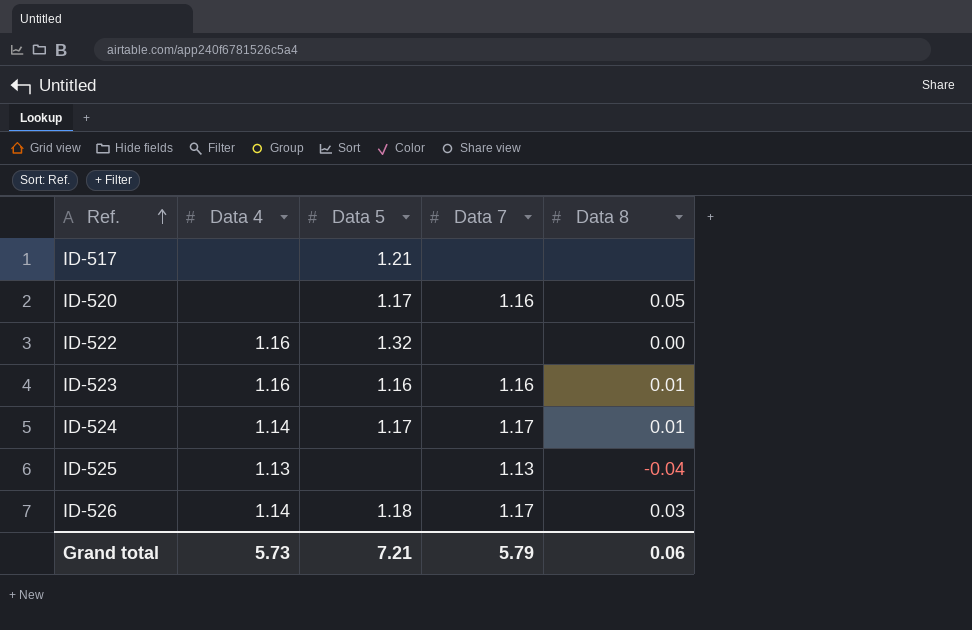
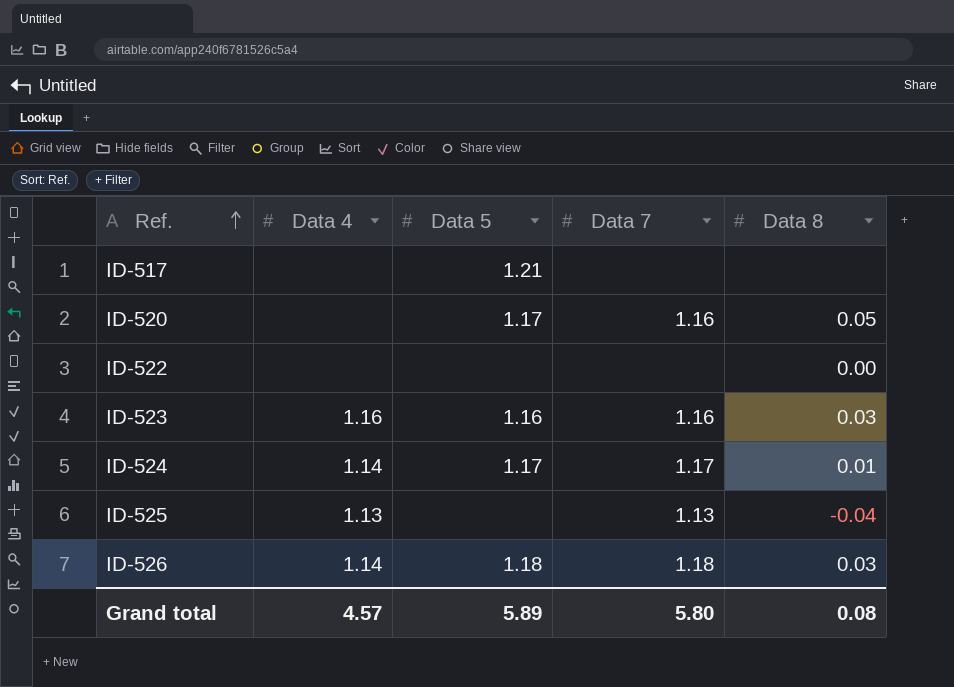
ID-522 | Data 4: 1.16 -> none
ID-522 | Data 5: 1.32 -> none
ID-523 | Data 8: 0.01 -> 0.03
ID-526 | Data 7: 1.17 -> 1.18
Grand total | Data 4: 5.73 -> 4.57
Grand total | Data 5: 7.21 -> 5.89
Grand total | Data 7: 5.79 -> 5.80
Grand total | Data 8: 0.06 -> 0.08

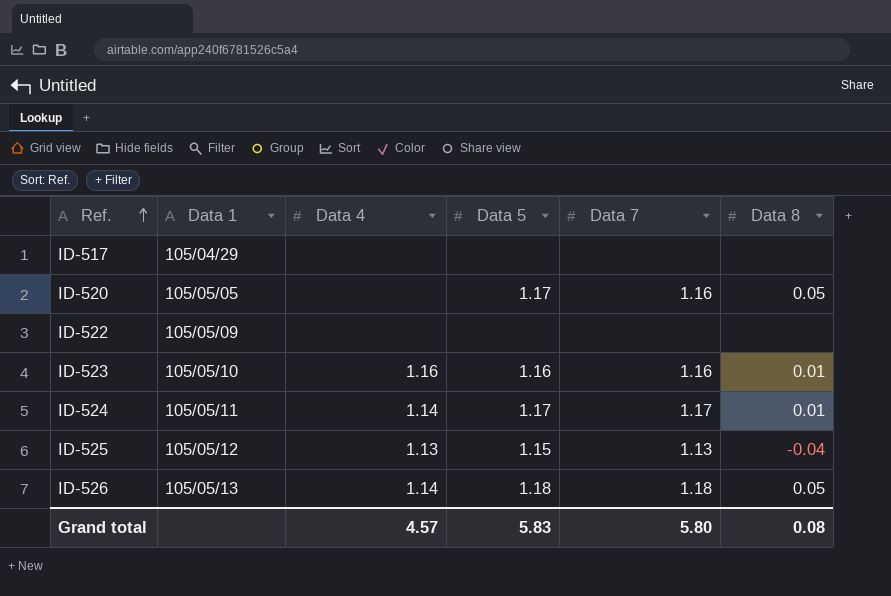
column Data 1 | position: none -> 2
ID-517 | Data 5: 1.21 -> none
ID-522 | Data 8: 0.00 -> none
ID-523 | Data 8: 0.03 -> 0.01
ID-525 | Data 5: none -> 1.15
ID-526 | Data 8: 0.03 -> 0.05
Grand total | Data 5: 5.89 -> 5.83

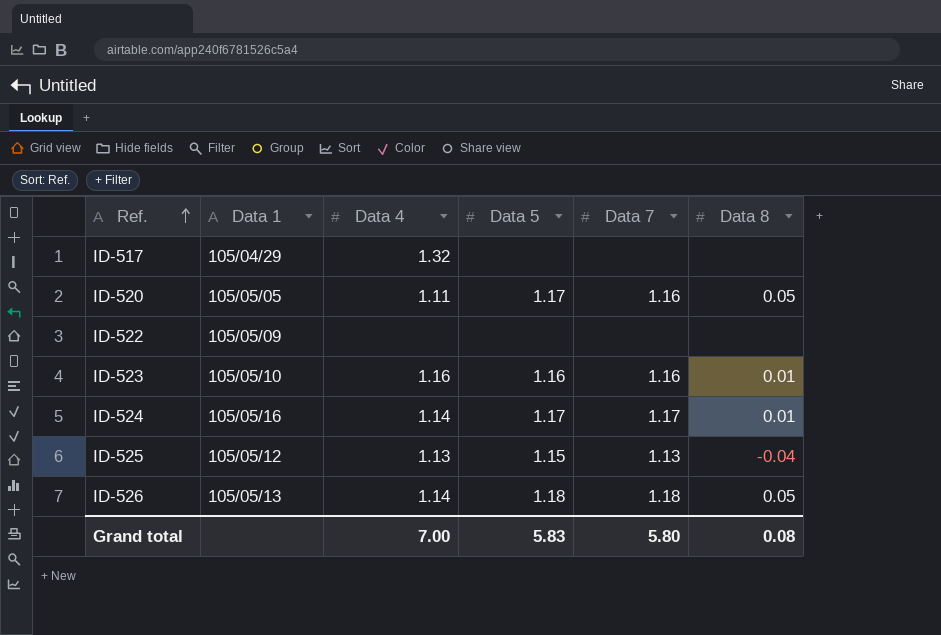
ID-517 | Data 4: none -> 1.32
ID-520 | Data 4: none -> 1.11
ID-524 | Data 1: 105/05/11 -> 105/05/16
Grand total | Data 4: 4.57 -> 7.00

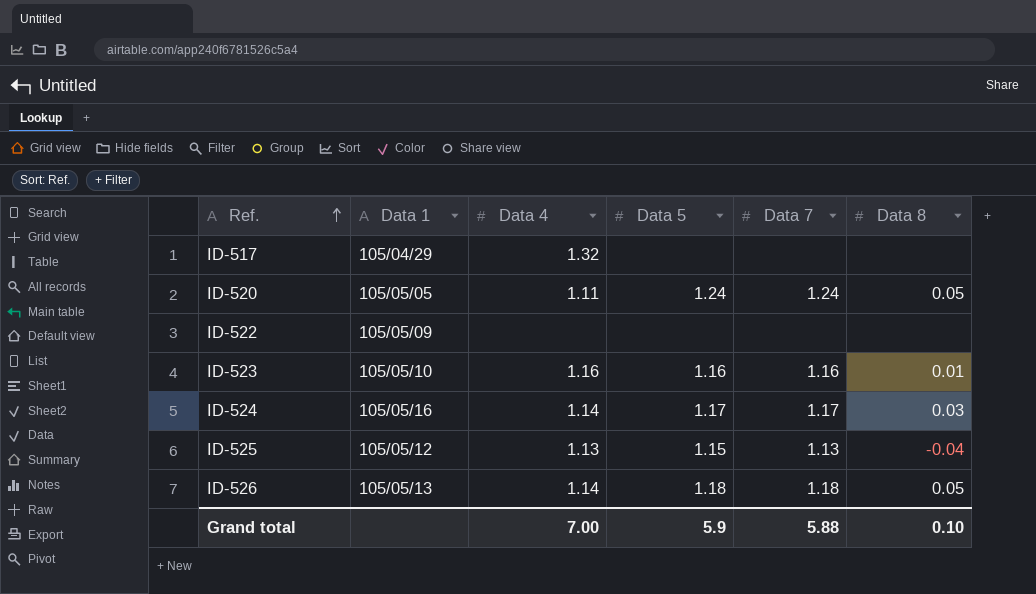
ID-520 | Data 5: 1.17 -> 1.24
ID-520 | Data 7: 1.16 -> 1.24
ID-524 | Data 8: 0.01 -> 0.03
Grand total | Data 5: 5.83 -> 5.9
Grand total | Data 7: 5.80 -> 5.88
Grand total | Data 8: 0.08 -> 0.10

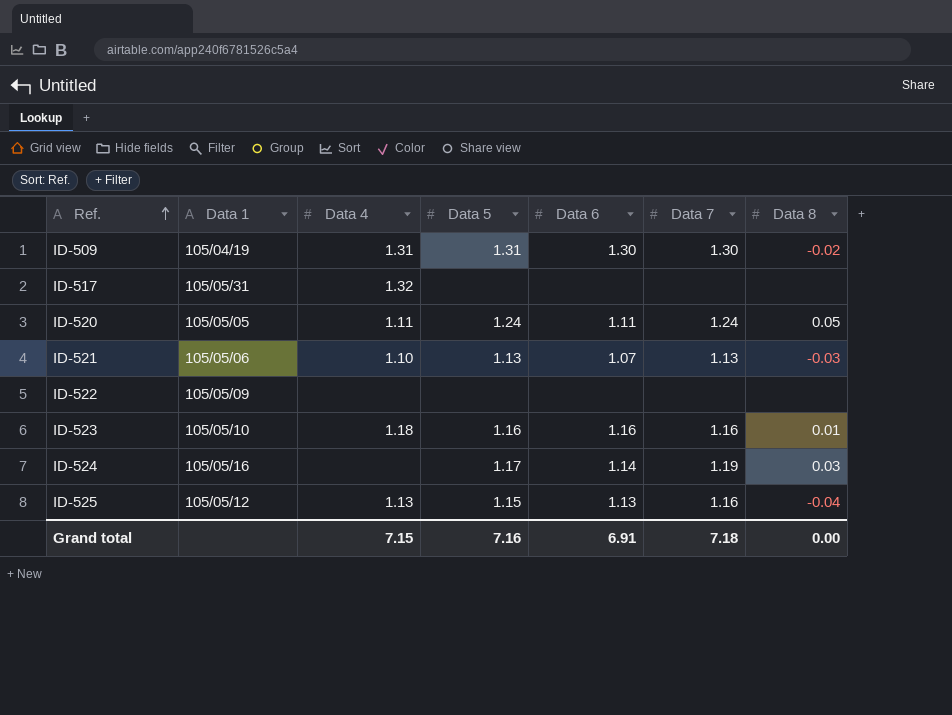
column Data 6 | position: none -> 5
row ID-526: 105/05/13 | 1.14 | 1.18 | 1.18 | 0.05 -> none
row ID-509: none -> 105/04/19 | 1.31 | 1.31 | 1.30 | 1.30 | -0.02
ID-517 | Data 1: 105/04/29 -> 105/05/31
row ID-521: none -> 105/05/06 | 1.10 | 1.13 | 1.07 | 1.13 | -0.03
ID-523 | Data 4: 1.16 -> 1.18
ID-524 | Data 4: 1.14 -> none
ID-524 | Data 7: 1.17 -> 1.19
ID-525 | Data 7: 1.13 -> 1.16
Grand total | Data 4: 7.00 -> 7.15
Grand total | Data 5: 5.9 -> 7.16
Grand total | Data 7: 5.88 -> 7.18
Grand total | Data 8: 0.10 -> 0.00

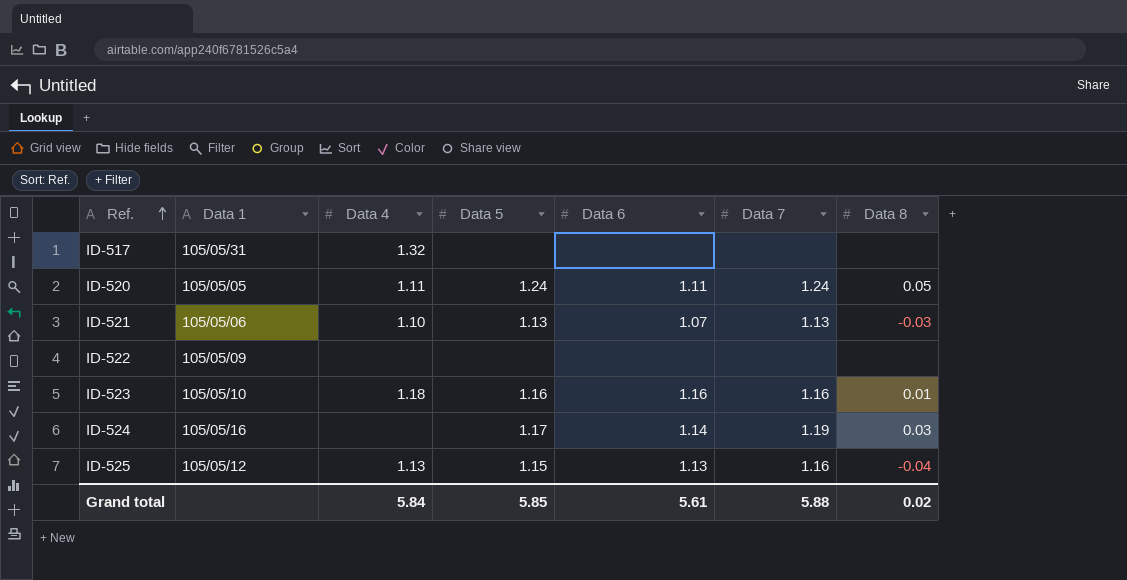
row ID-509: 105/04/19 | 1.31 | 1.31 | 1.30 | 1.30 | -0.02 -> none
Grand total | Data 4: 7.15 -> 5.84
Grand total | Data 5: 7.16 -> 5.85
Grand total | Data 6: 6.91 -> 5.61
Grand total | Data 7: 7.18 -> 5.88
Grand total | Data 8: 0.00 -> 0.02

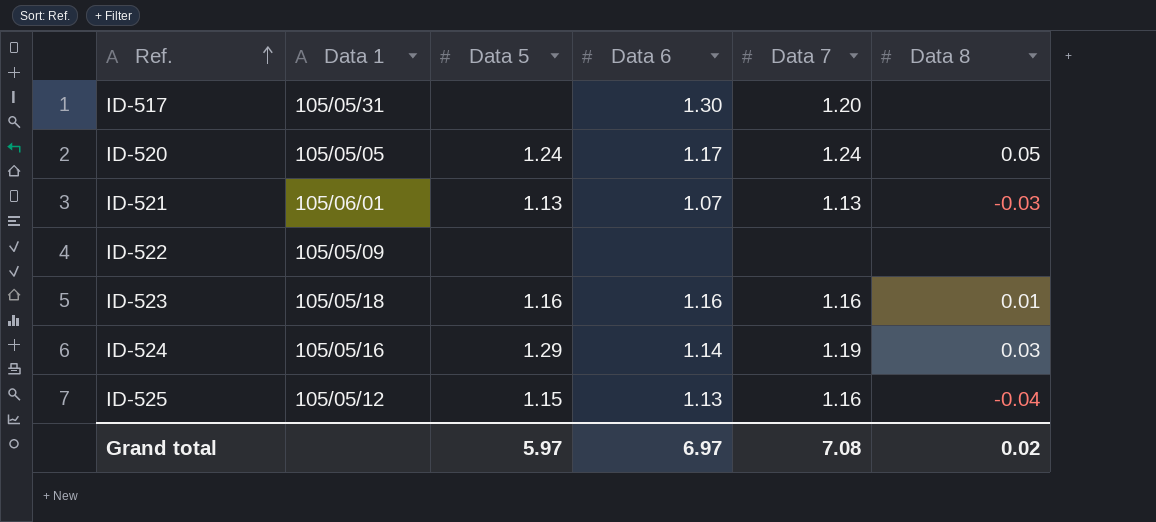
column Data 4 | position: 3 -> none
ID-517 | Data 6: none -> 1.30
ID-517 | Data 7: none -> 1.20
ID-520 | Data 6: 1.11 -> 1.17
ID-521 | Data 1: 105/05/06 -> 105/06/01
ID-523 | Data 1: 105/05/10 -> 105/05/18
ID-524 | Data 5: 1.17 -> 1.29
Grand total | Data 5: 5.85 -> 5.97
Grand total | Data 6: 5.61 -> 6.97
Grand total | Data 7: 5.88 -> 7.08

